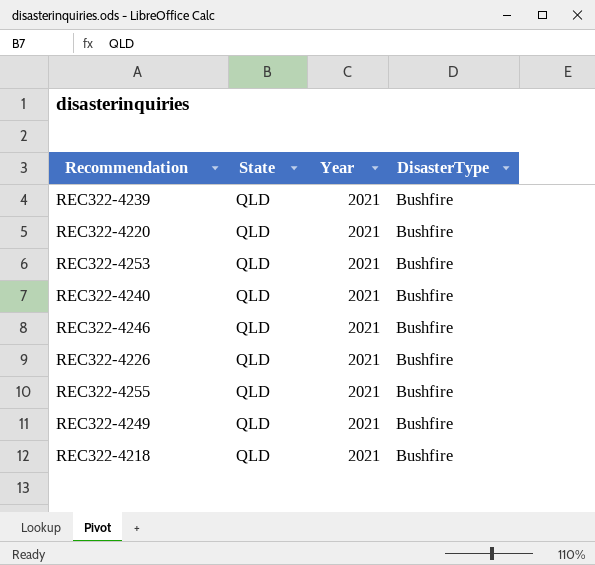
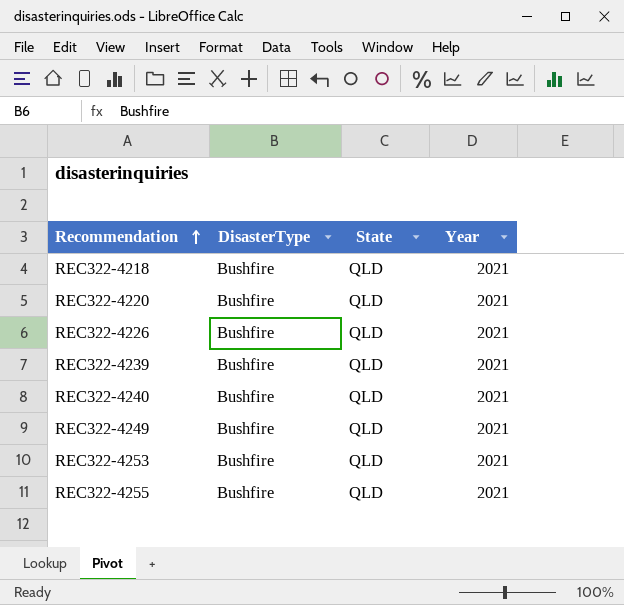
row order: none -> Recommendation ascending
column DisasterType | position: 4 -> 2
row REC322-4246: QLD | 2021 | Bushfire -> none

